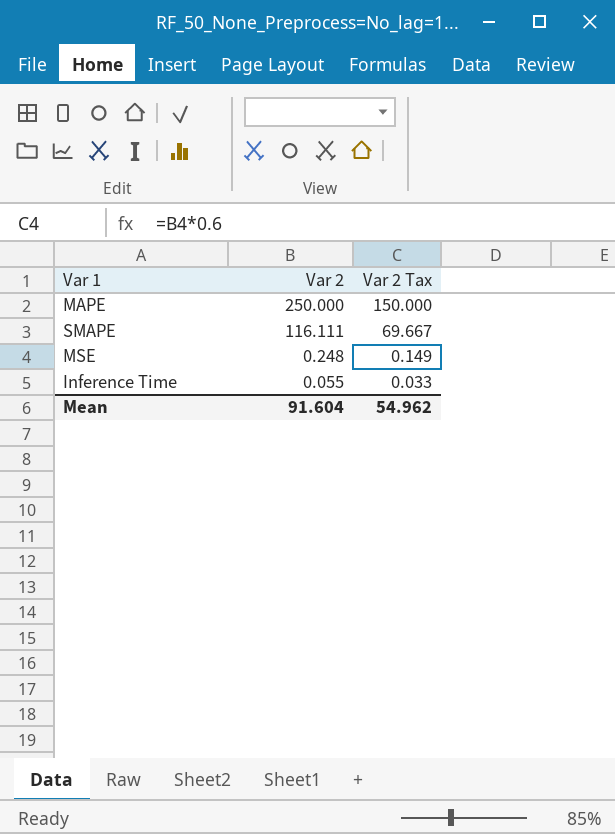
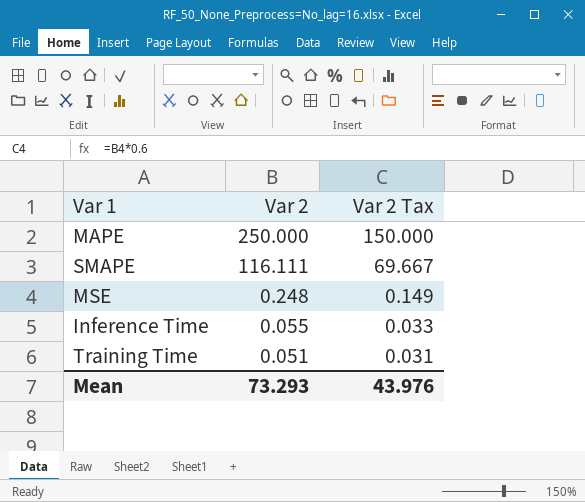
row Training Time: none -> 0.051 | 0.031
Mean | Var 2: 91.604 -> 73.293
Mean | Var 2 Tax: 54.962 -> 43.976

